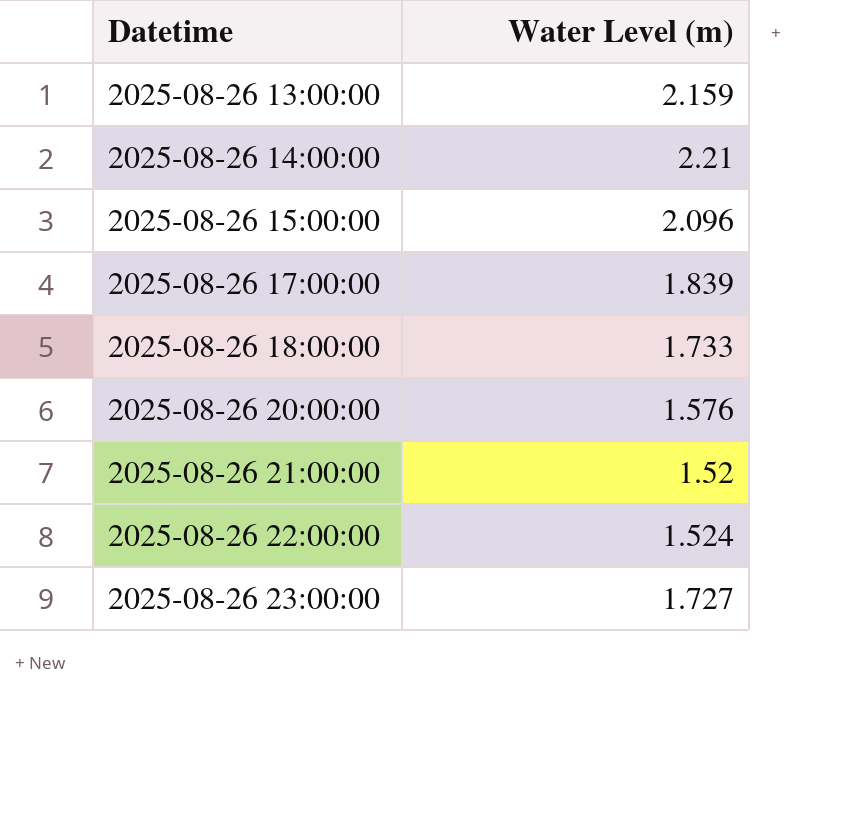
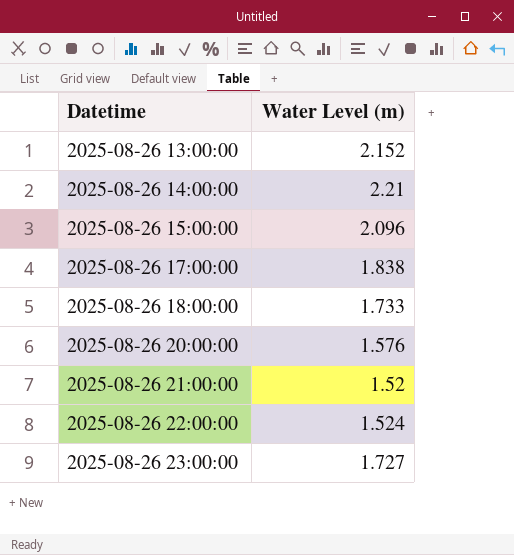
2025-08-26 13:00:00 | Water Level (m): 2.159 -> 2.152
2025-08-26 17:00:00 | Water Level (m): 1.839 -> 1.838

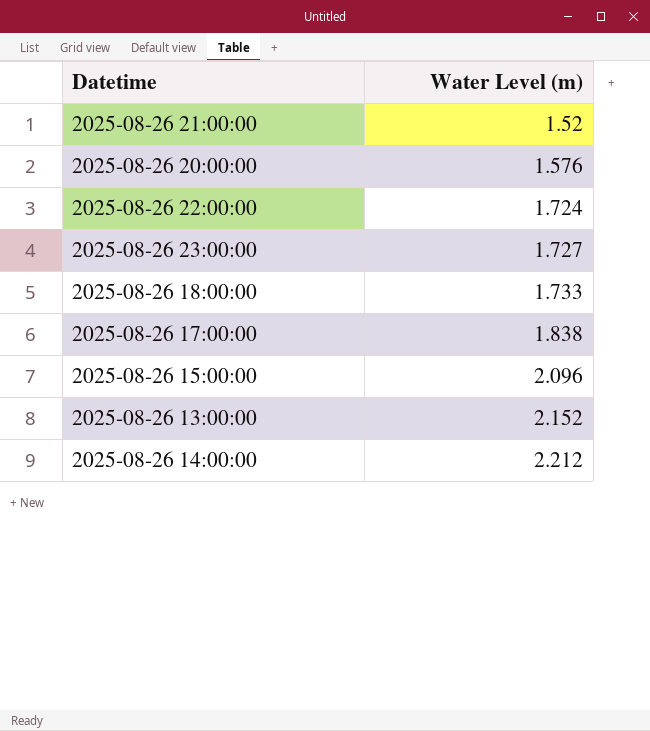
row order: Datetime ascending -> Water Level (m) ascending
2025-08-26 22:00:00 | Water Level (m): 1.524 -> 1.724
2025-08-26 14:00:00 | Water Level (m): 2.21 -> 2.212

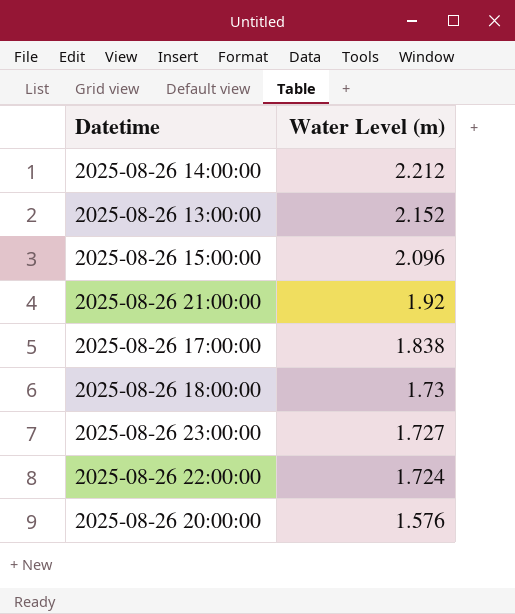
row order: Water Level (m) ascending -> Water Level (m) descending
2025-08-26 21:00:00 | Water Level (m): 1.52 -> 1.92
2025-08-26 18:00:00 | Water Level (m): 1.733 -> 1.73

